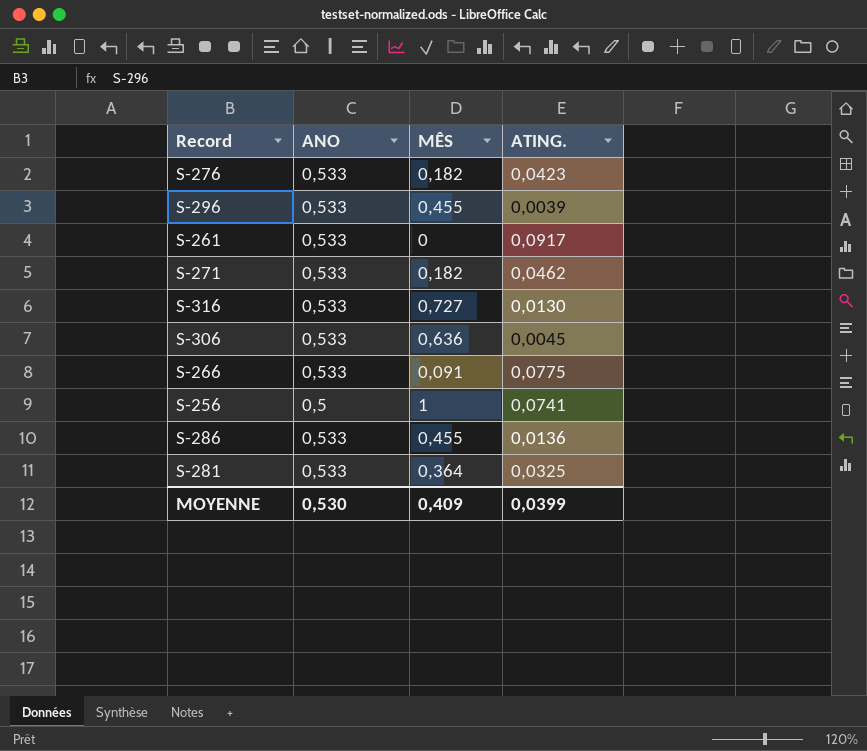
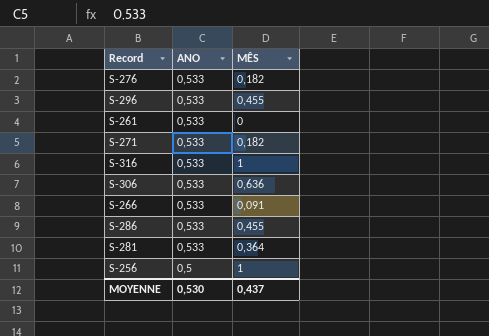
row order: none -> ANO descending
column ATING. | position: 4 -> none
S-316 | MÊS: 0,727 -> 1
MOYENNE | MÊS: 0,409 -> 0,437

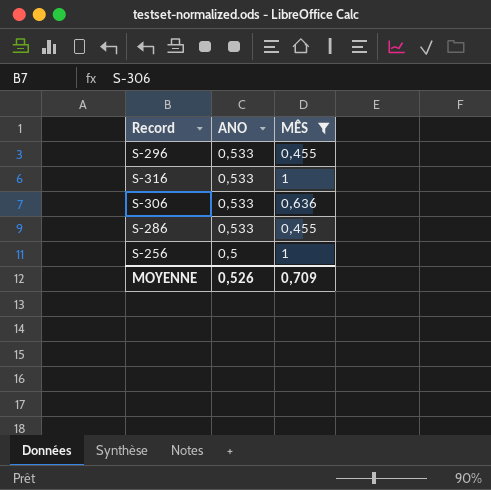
filter: none -> MÊS >= 0,455
MOYENNE | ANO: 0,530 -> 0,526
MOYENNE | MÊS: 0,437 -> 0,709

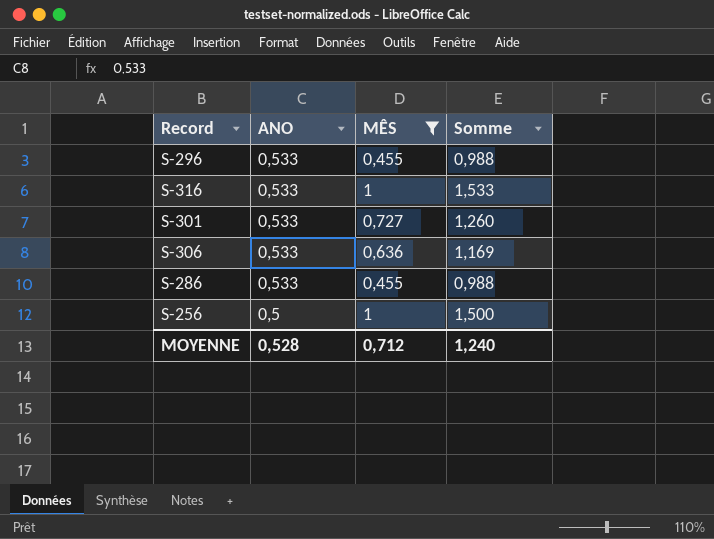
column Somme | formula: none -> [ANO] + [MÊS]
row S-301: none -> 0,533 | 0,727 | 1,260
MOYENNE | ANO: 0,526 -> 0,528
MOYENNE | MÊS: 0,709 -> 0,712

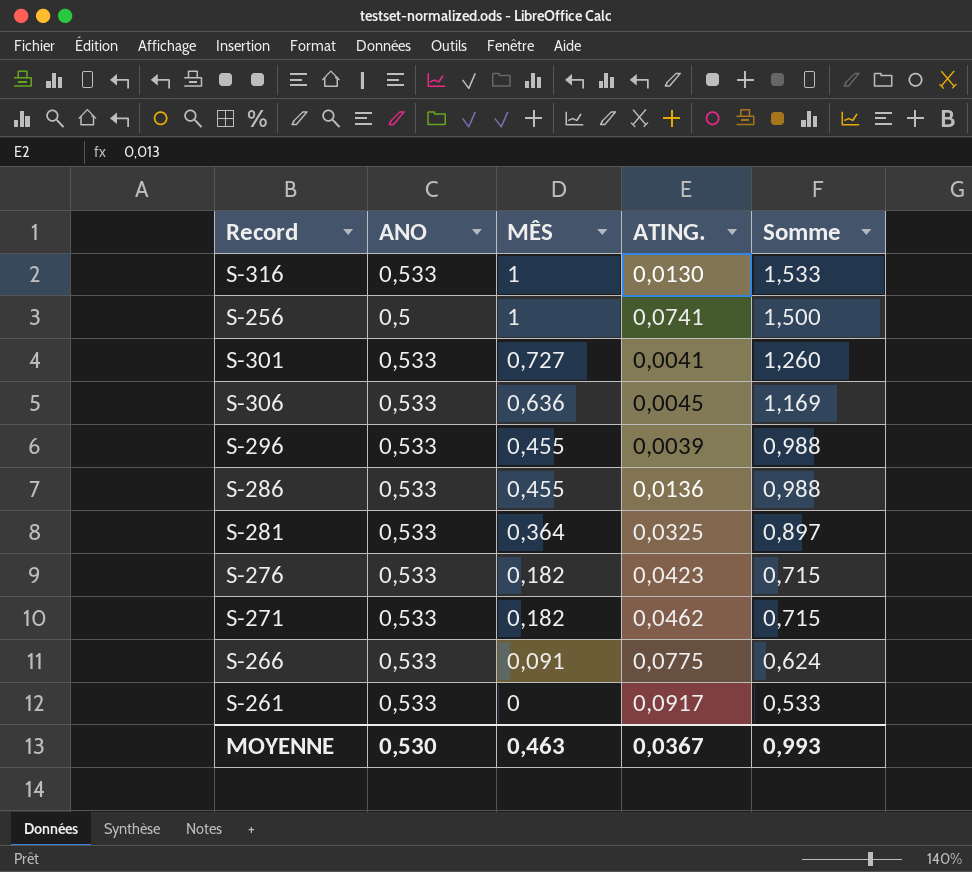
filter: MÊS >= 0,455 -> none
row order: ANO descending -> MÊS descending
column ATING. | position: none -> 4
MOYENNE | ANO: 0,528 -> 0,530
MOYENNE | MÊS: 0,712 -> 0,463
MOYENNE | Somme: 1,240 -> 0,993

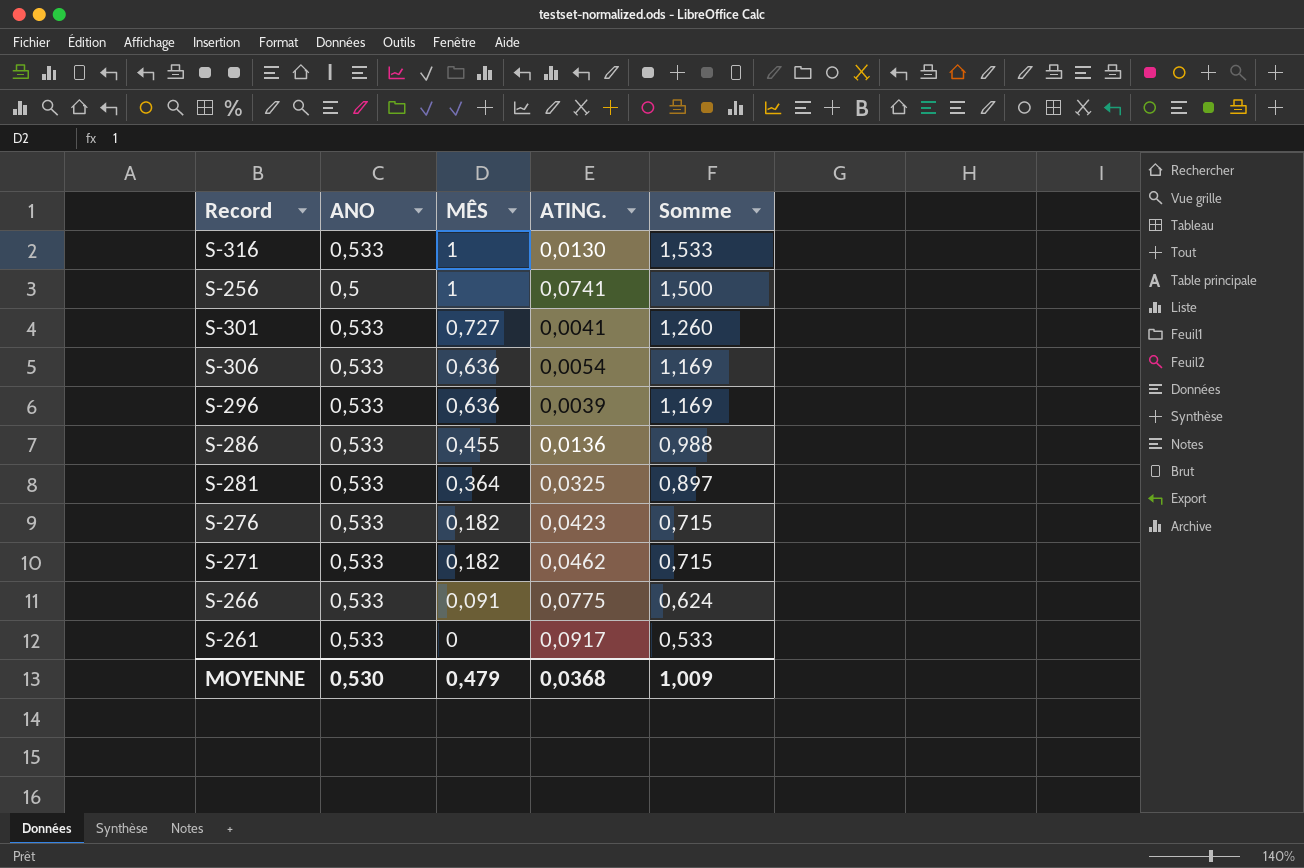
S-306 | ATING.: 0,0045 -> 0,0054
S-296 | MÊS: 0,455 -> 0,636
S-296 | Somme: 0,988 -> 1,169
MOYENNE | MÊS: 0,463 -> 0,479
MOYENNE | ATING.: 0,0367 -> 0,0368
MOYENNE | Somme: 0,993 -> 1,009

